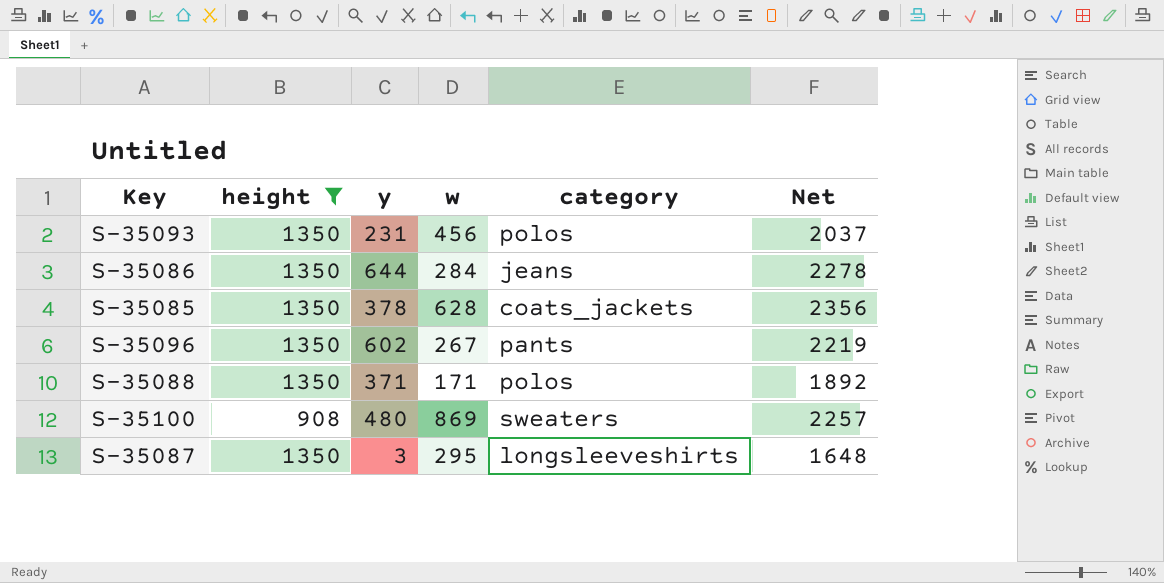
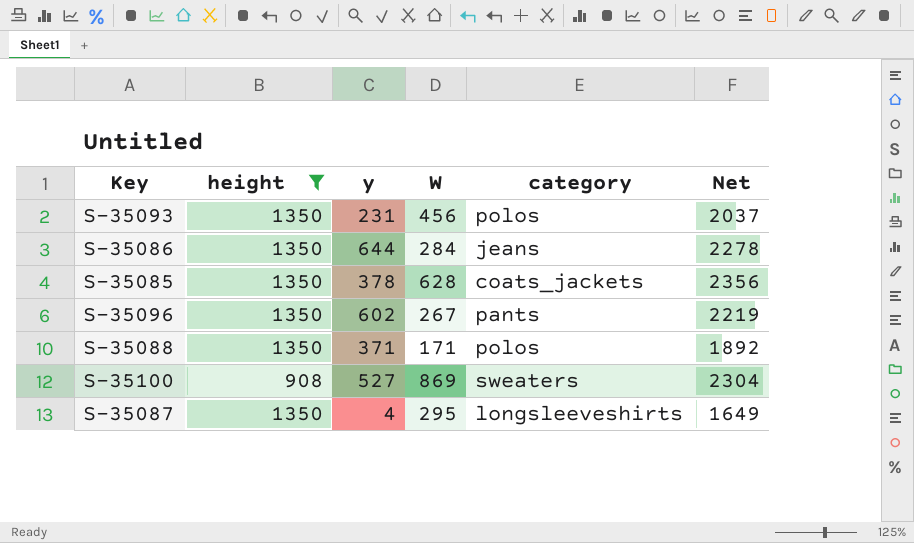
column name: w -> W
S-35100 | y: 480 -> 527
S-35100 | Net: 2257 -> 2304
S-35087 | y: 3 -> 4
S-35087 | Net: 1648 -> 1649

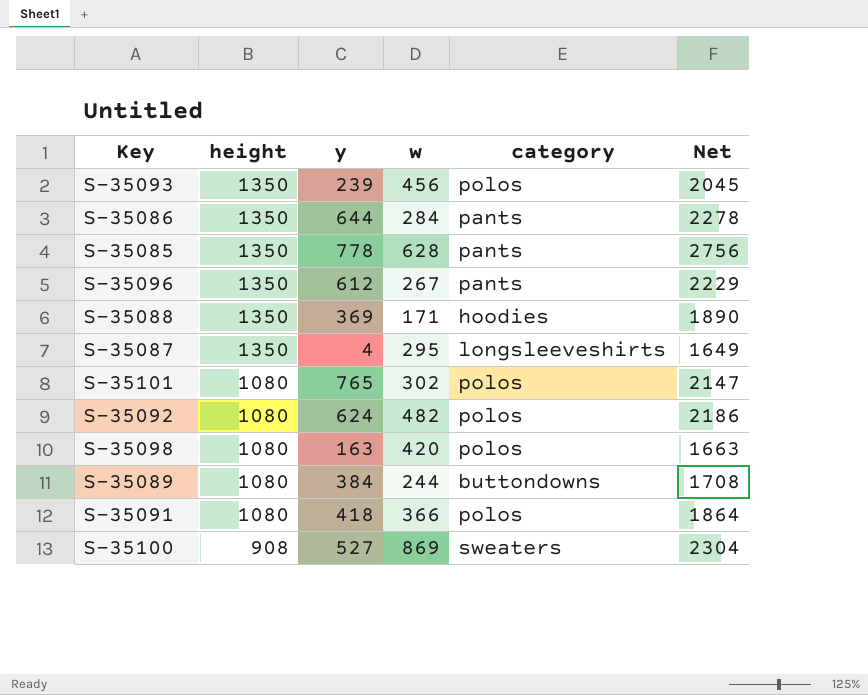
filter: height != 1080 -> none
row order: none -> height descending
column name: W -> w
S-35093 | y: 231 -> 239
S-35093 | Net: 2037 -> 2045
S-35086 | category: jeans -> pants
S-35085 | y: 378 -> 778
S-35085 | category: coats_jackets -> pants
S-35085 | Net: 2356 -> 2756
S-35096 | y: 602 -> 612
S-35096 | Net: 2219 -> 2229
S-35088 | y: 371 -> 369
S-35088 | category: polos -> hoodies
S-35088 | Net: 1892 -> 1890

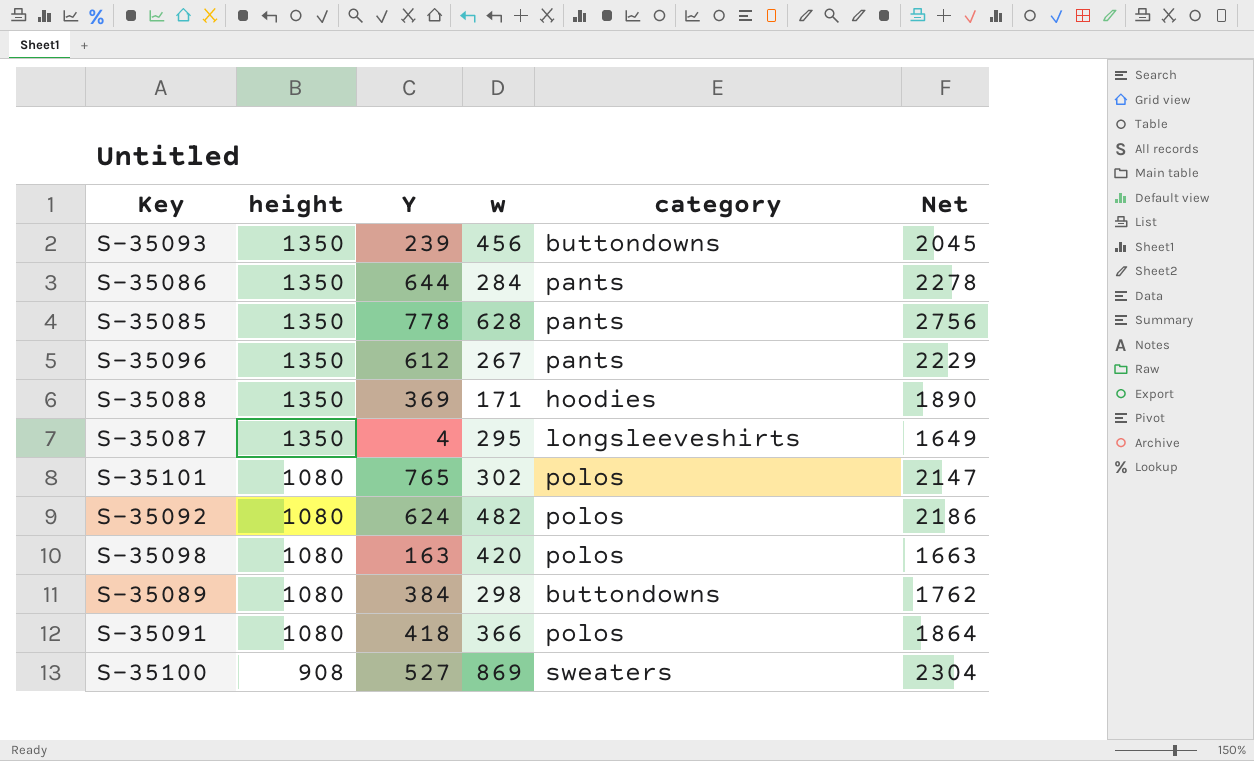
column name: y -> Y
S-35093 | category: polos -> buttondowns
S-35089 | w: 244 -> 298
S-35089 | Net: 1708 -> 1762

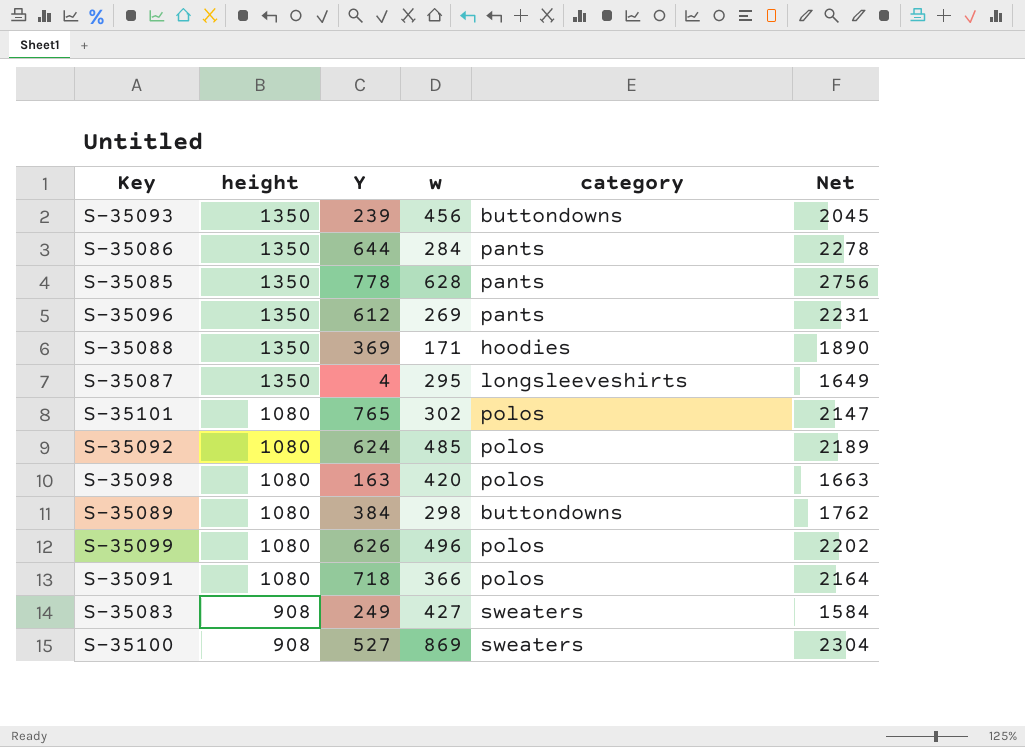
S-35096 | w: 267 -> 269
S-35096 | Net: 2229 -> 2231
S-35092 | w: 482 -> 485
S-35092 | Net: 2186 -> 2189
row S-35099: none -> 1080 | 626 | 496 | polos | 2202
S-35091 | Y: 418 -> 718
S-35091 | Net: 1864 -> 2164
row S-35083: none -> 908 | 249 | 427 | sweaters | 1584

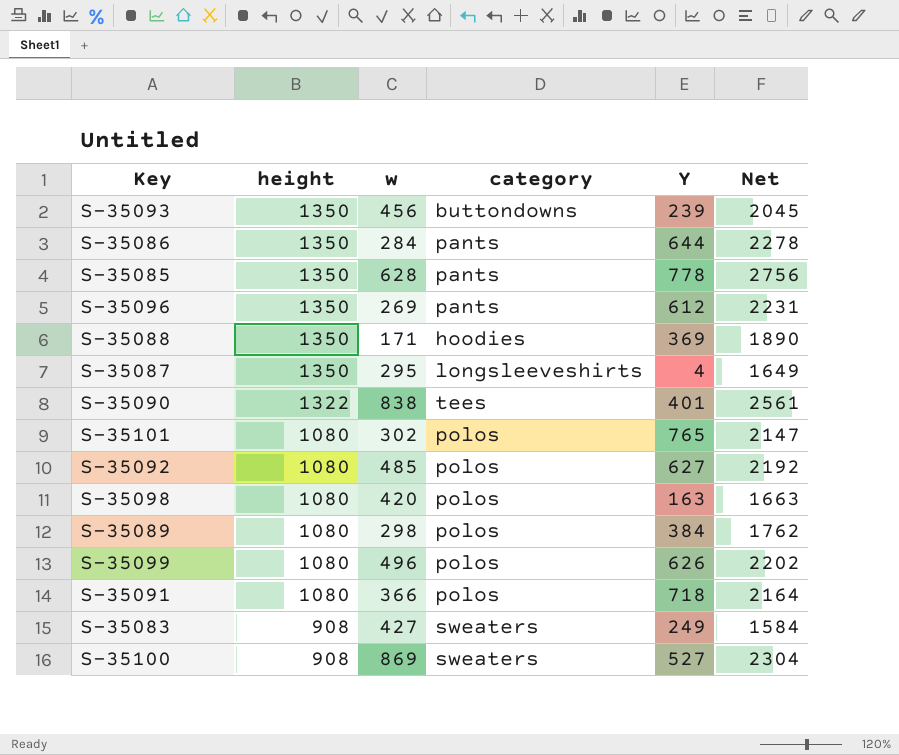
column Y | position: 3 -> 5
row S-35090: none -> 1322 | 838 | tees | 401 | 2561
S-35092 | Y: 624 -> 627
S-35092 | Net: 2189 -> 2192
S-35089 | category: buttondowns -> polos

